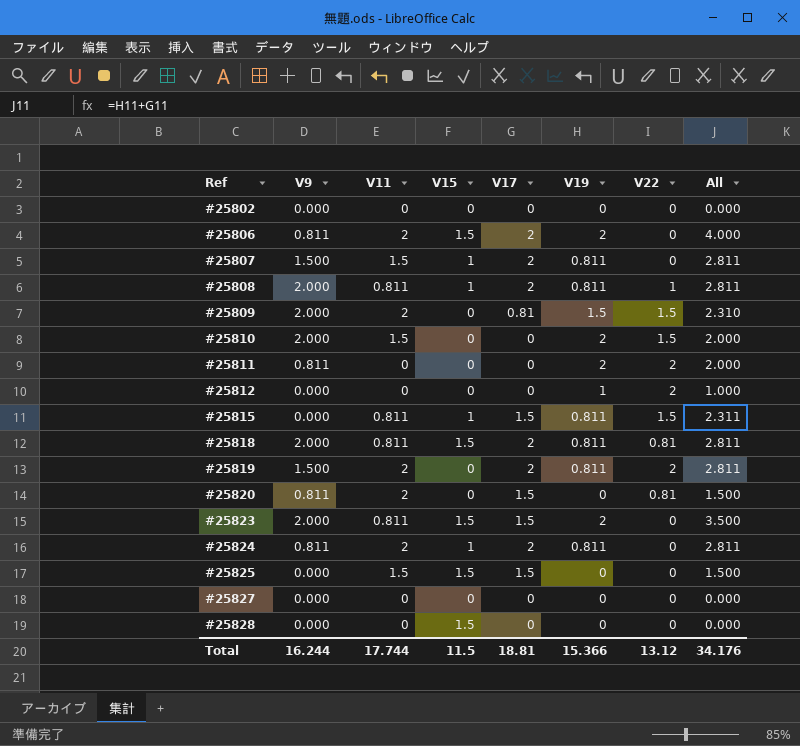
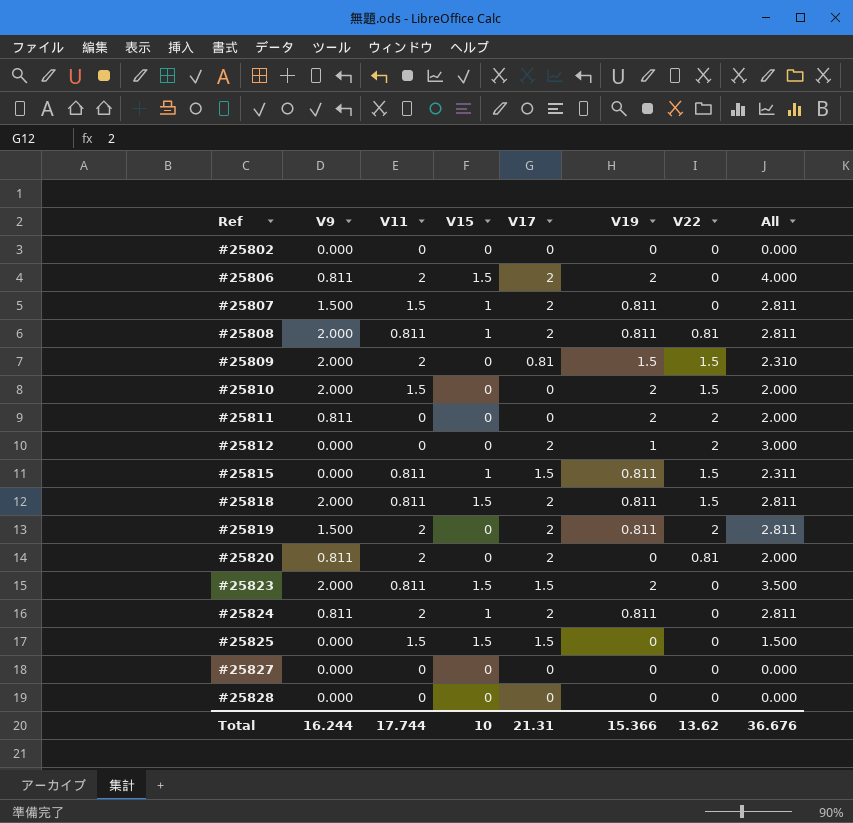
#25808 | V22: 1 -> 0.81
#25812 | V17: 0 -> 2
#25812 | All: 1.000 -> 3.000
#25818 | V22: 0.81 -> 1.5
#25820 | V17: 1.5 -> 2
#25820 | All: 1.500 -> 2.000
#25828 | V15: 1.5 -> 0
Total | V15: 11.5 -> 10
Total | V17: 18.81 -> 21.31
Total | V22: 13.12 -> 13.62
Total | All: 34.176 -> 36.676

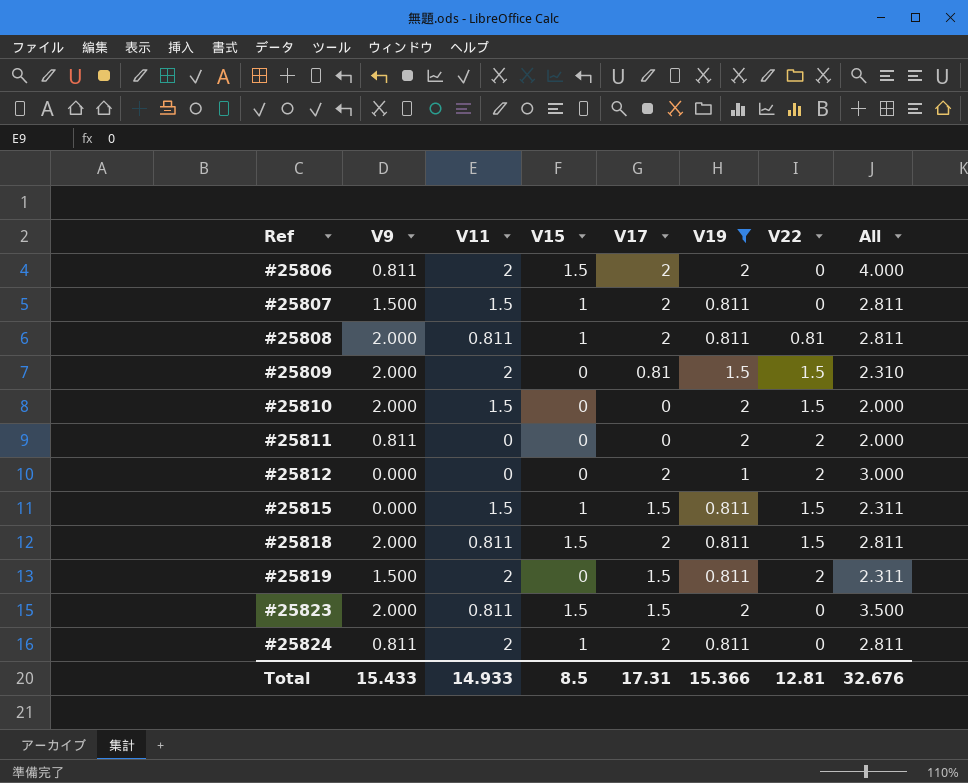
filter: none -> V19 != 0
#25815 | V11: 0.811 -> 1.5
#25819 | V17: 2 -> 1.5
#25819 | All: 2.811 -> 2.311
Total | V9: 16.244 -> 15.433
Total | V11: 17.744 -> 14.933
Total | V15: 10 -> 8.5
Total | V17: 21.31 -> 17.31
Total | V22: 13.62 -> 12.81
Total | All: 36.676 -> 32.676

